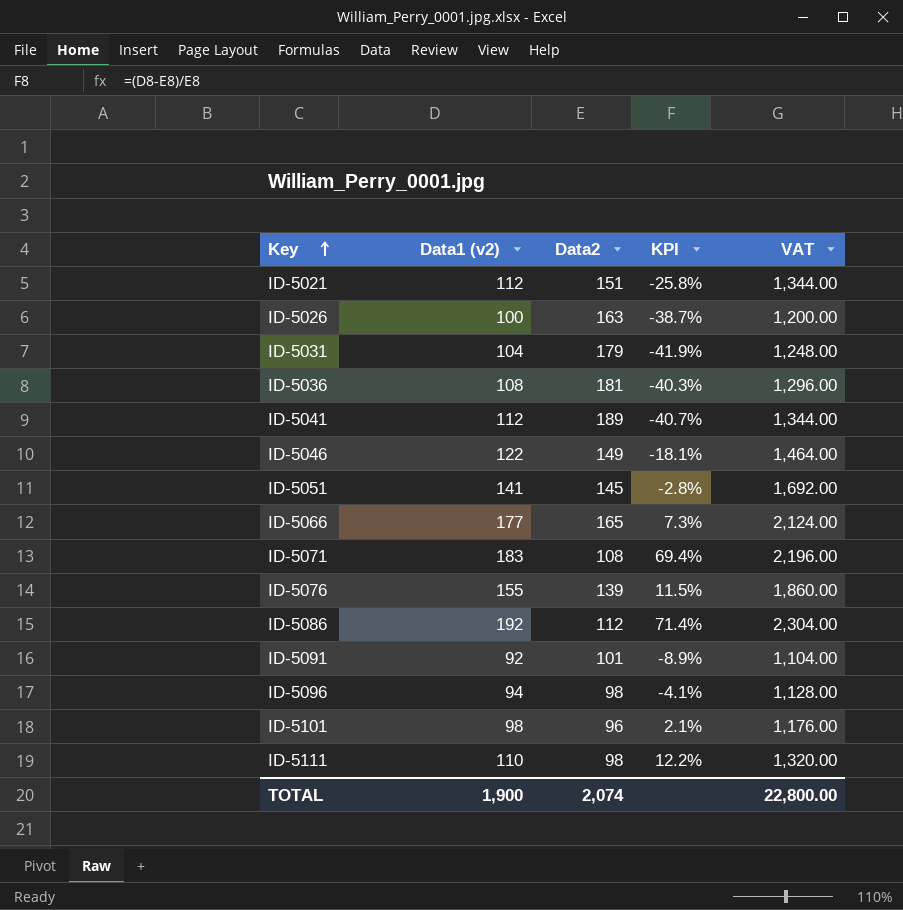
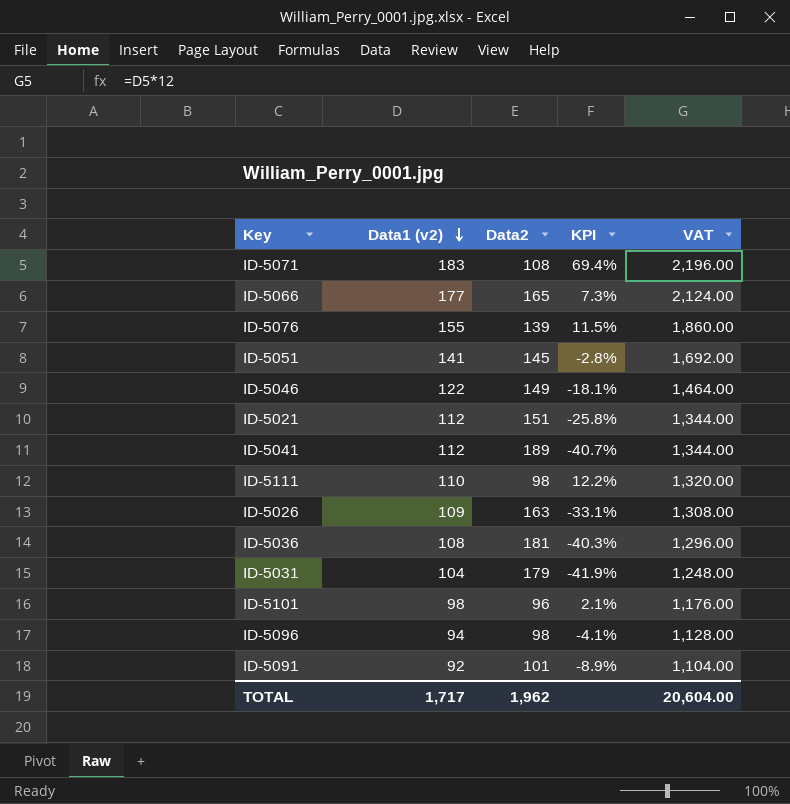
row order: Key ascending -> Data1 (v2) descending
row ID-5086: 192 | 112 | 71.4% | 2,304.00 -> none
ID-5026 | Data1 (v2): 100 -> 109
ID-5026 | KPI: -38.7% -> -33.1%
ID-5026 | VAT: 1,200.00 -> 1,308.00
TOTAL | Data1 (v2): 1,900 -> 1,717
TOTAL | Data2: 2,074 -> 1,962
TOTAL | VAT: 22,800.00 -> 20,604.00

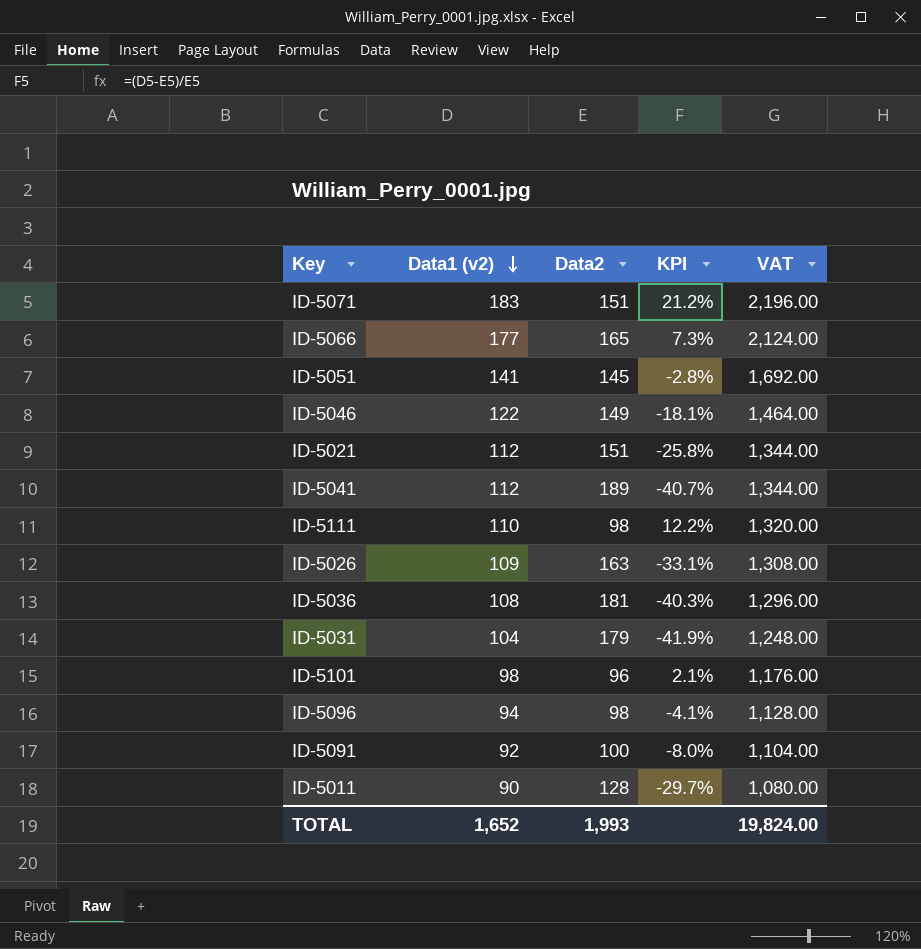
row ID-5076: 155 | 139 | 11.5% | 1,860.00 -> none
ID-5071 | Data2: 108 -> 151
ID-5071 | KPI: 69.4% -> 21.2%
ID-5091 | Data2: 101 -> 100
ID-5091 | KPI: -8.9% -> -8.0%
row ID-5011: none -> 90 | 128 | -29.7% | 1,080.00
TOTAL | Data1 (v2): 1,717 -> 1,652
TOTAL | Data2: 1,962 -> 1,993
TOTAL | VAT: 20,604.00 -> 19,824.00

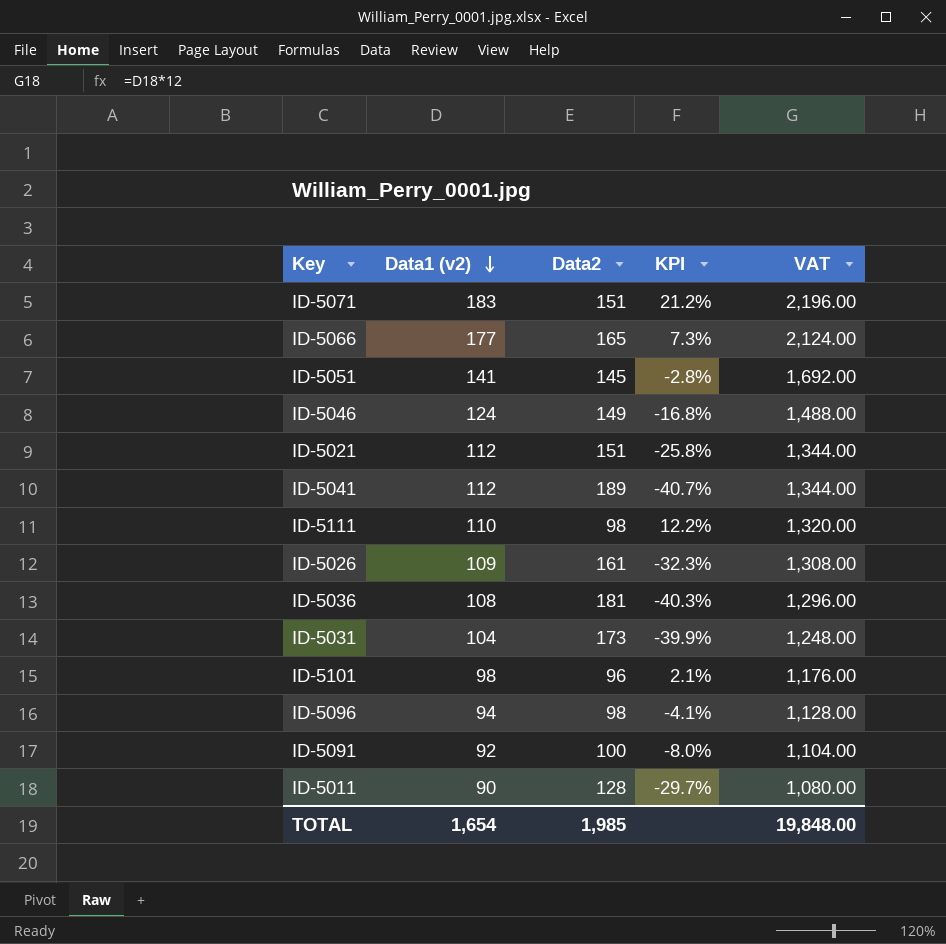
ID-5046 | Data1 (v2): 122 -> 124
ID-5046 | KPI: -18.1% -> -16.8%
ID-5046 | VAT: 1,464.00 -> 1,488.00
ID-5026 | Data2: 163 -> 161
ID-5026 | KPI: -33.1% -> -32.3%
ID-5031 | Data2: 179 -> 173
ID-5031 | KPI: -41.9% -> -39.9%
TOTAL | Data1 (v2): 1,652 -> 1,654
TOTAL | Data2: 1,993 -> 1,985
TOTAL | VAT: 19,824.00 -> 19,848.00

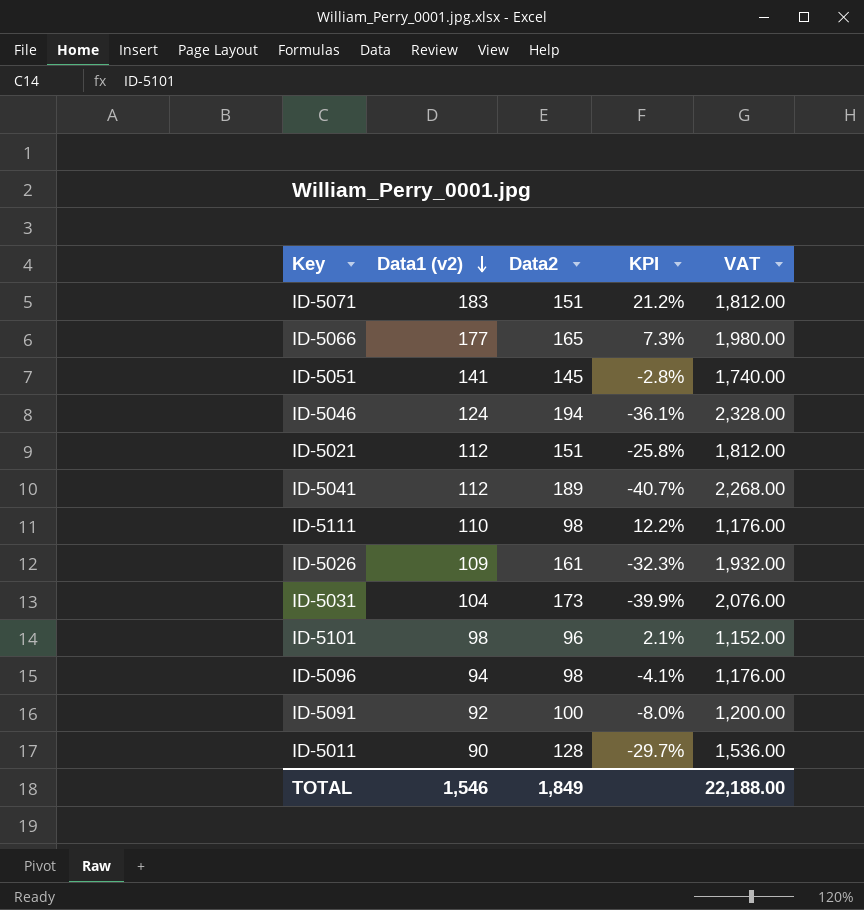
column VAT | formula: [Data1 (v2)] * 12 -> [Data2] * 12
row ID-5036: 108 | 181 | -40.3% | 1,296.00 -> none
ID-5046 | Data2: 149 -> 194
ID-5046 | KPI: -16.8% -> -36.1%
TOTAL | Data1 (v2): 1,654 -> 1,546
TOTAL | Data2: 1,985 -> 1,849
TOTAL | VAT: 19,848.00 -> 22,188.00

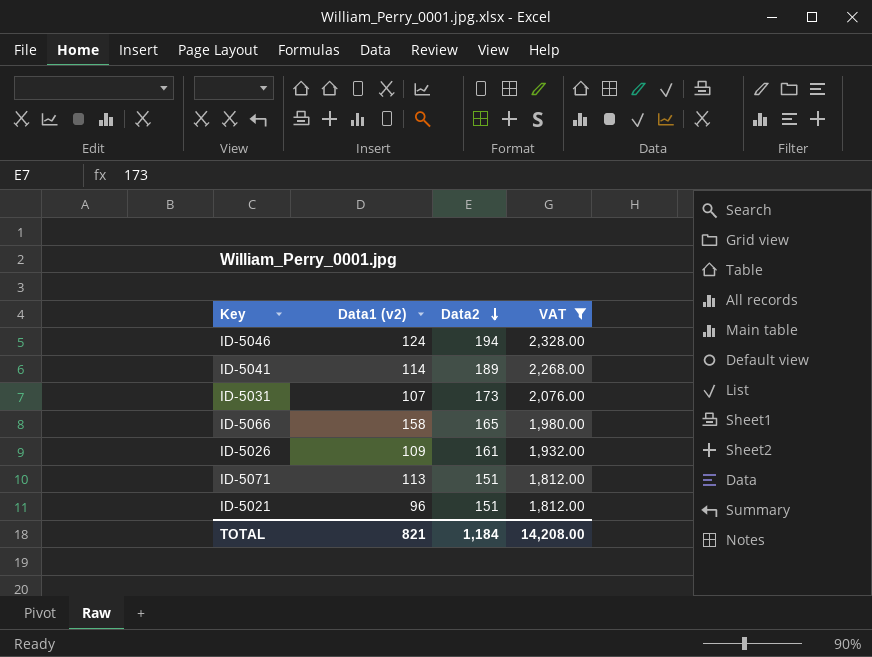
filter: none -> VAT >= 1,812.00
row order: Data1 (v2) descending -> Data2 descending
column KPI | formula: ([Data1 (v2)] - [Data2]) / [Data2] -> none
ID-5041 | Data1 (v2): 112 -> 114
ID-5031 | Data1 (v2): 104 -> 107
ID-5066 | Data1 (v2): 177 -> 158
ID-5071 | Data1 (v2): 183 -> 113
ID-5021 | Data1 (v2): 112 -> 96
TOTAL | Data1 (v2): 1,546 -> 821
TOTAL | Data2: 1,849 -> 1,184
TOTAL | VAT: 22,188.00 -> 14,208.00

